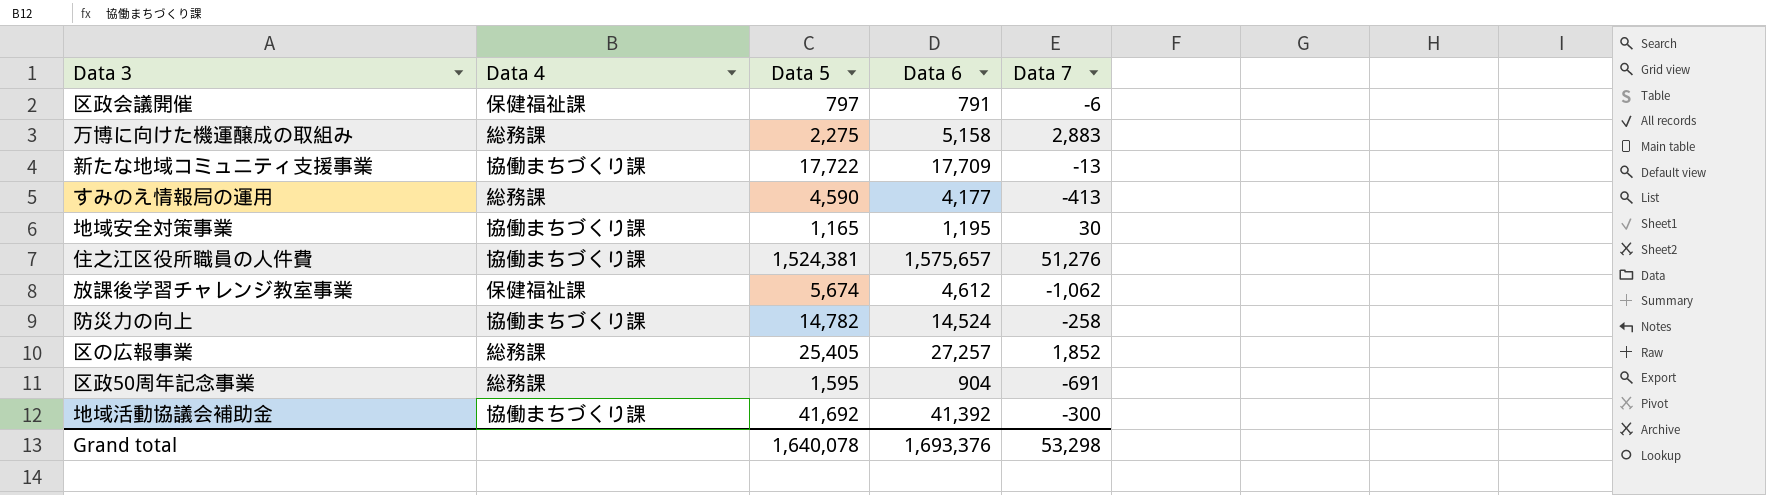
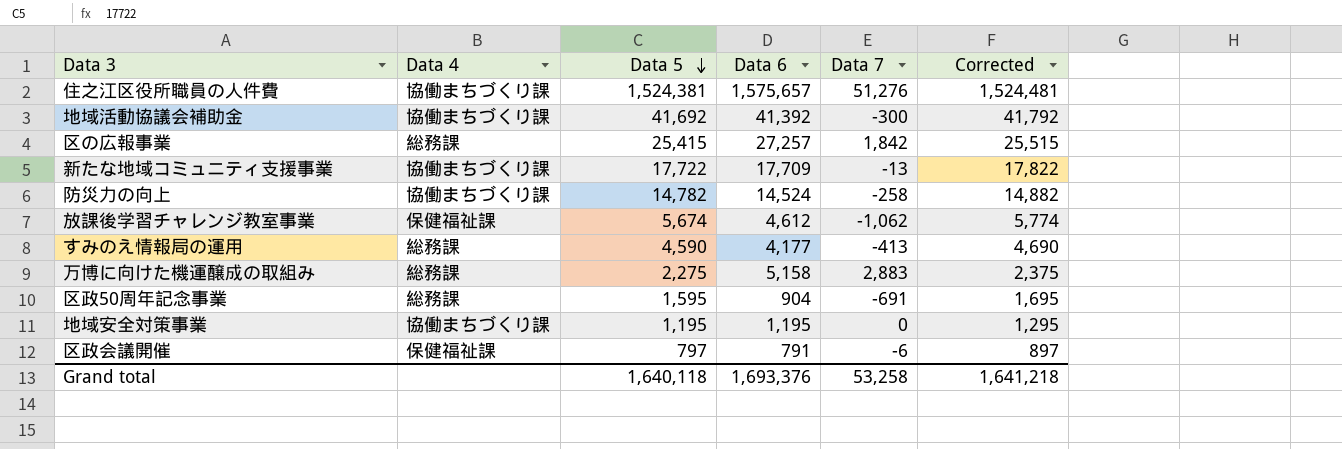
row order: none -> Data 5 descending
column Corrected | formula: none -> [Data 5] + 100
区の広報事業 | Data 5: 25,405 -> 25,415
区の広報事業 | Data 7: 1,852 -> 1,842
地域安全対策事業 | Data 5: 1,165 -> 1,195
地域安全対策事業 | Data 7: 30 -> 0
Grand total | Data 5: 1,640,078 -> 1,640,118
Grand total | Data 7: 53,298 -> 53,258

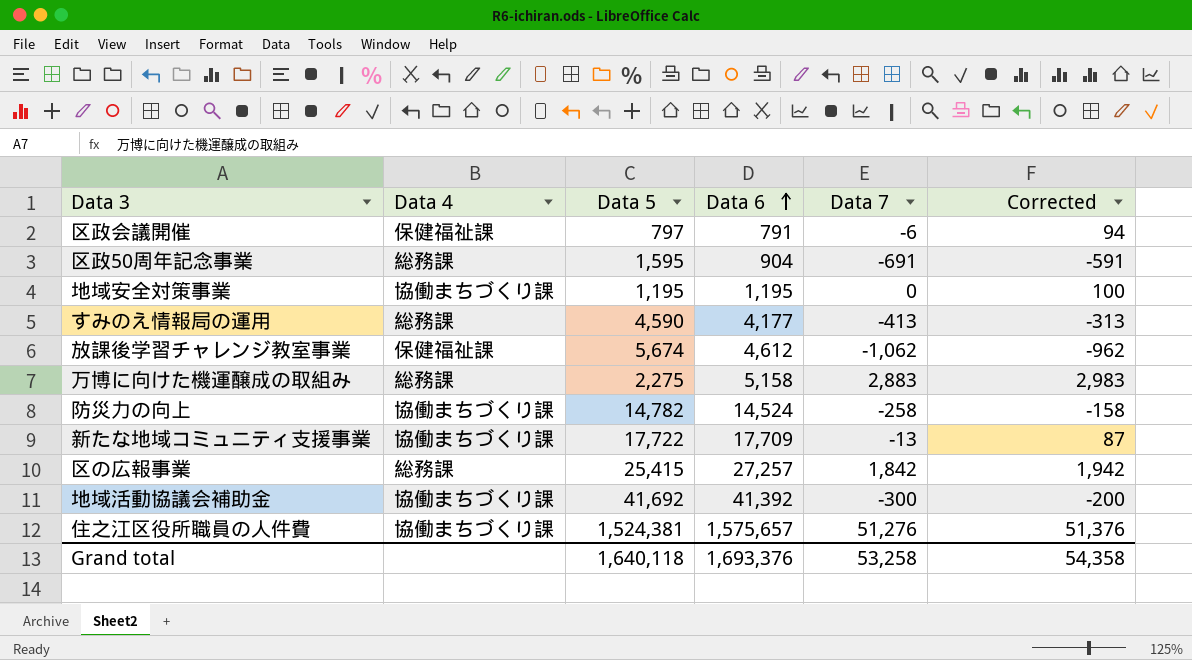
row order: Data 5 descending -> Data 6 ascending
column Corrected | formula: [Data 5] + 100 -> [Data 7] + 100
Grand total | Corrected: 1,641,218 -> 54,358

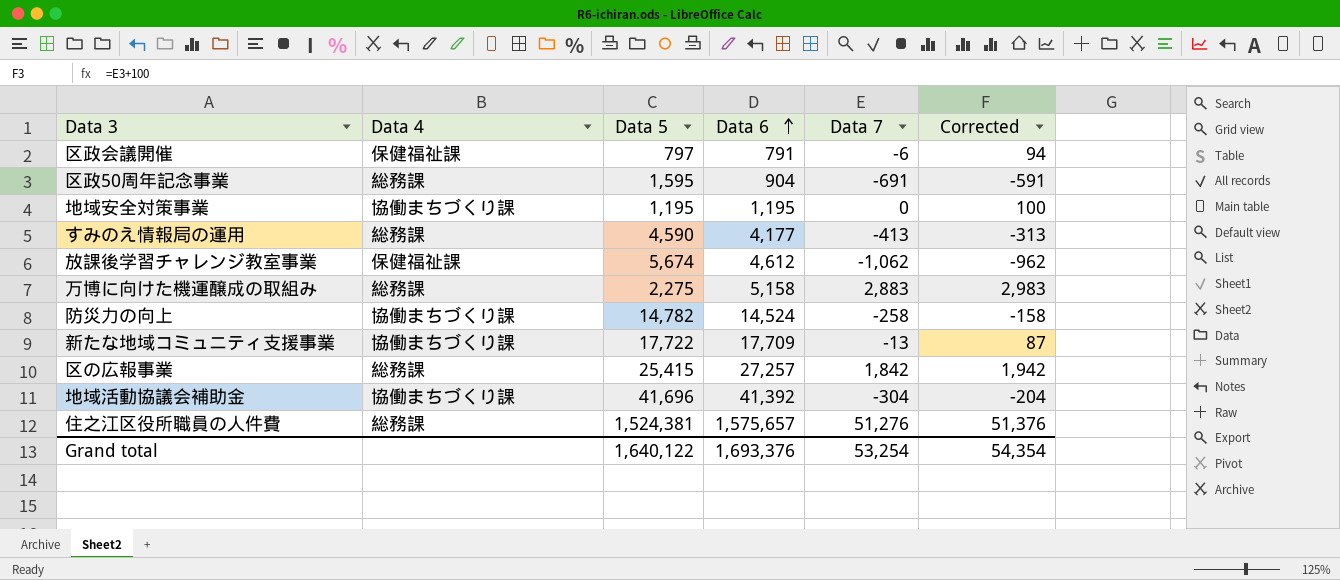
地域活動協議会補助金 | Data 5: 41,692 -> 41,696
地域活動協議会補助金 | Data 7: -300 -> -304
地域活動協議会補助金 | Corrected: -200 -> -204
住之江区役所職員の人件費 | Data 4: 協働まちづくり課 -> 総務課
Grand total | Data 5: 1,640,118 -> 1,640,122
Grand total | Data 7: 53,258 -> 53,254
Grand total | Corrected: 54,358 -> 54,354

